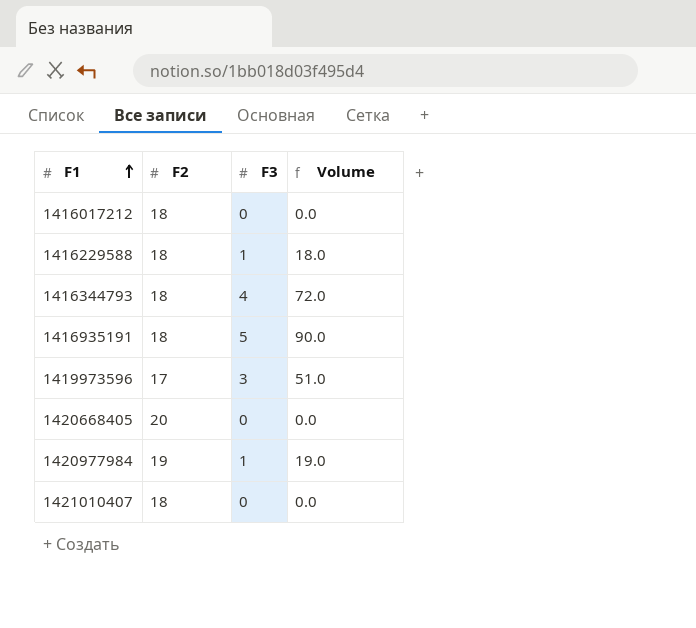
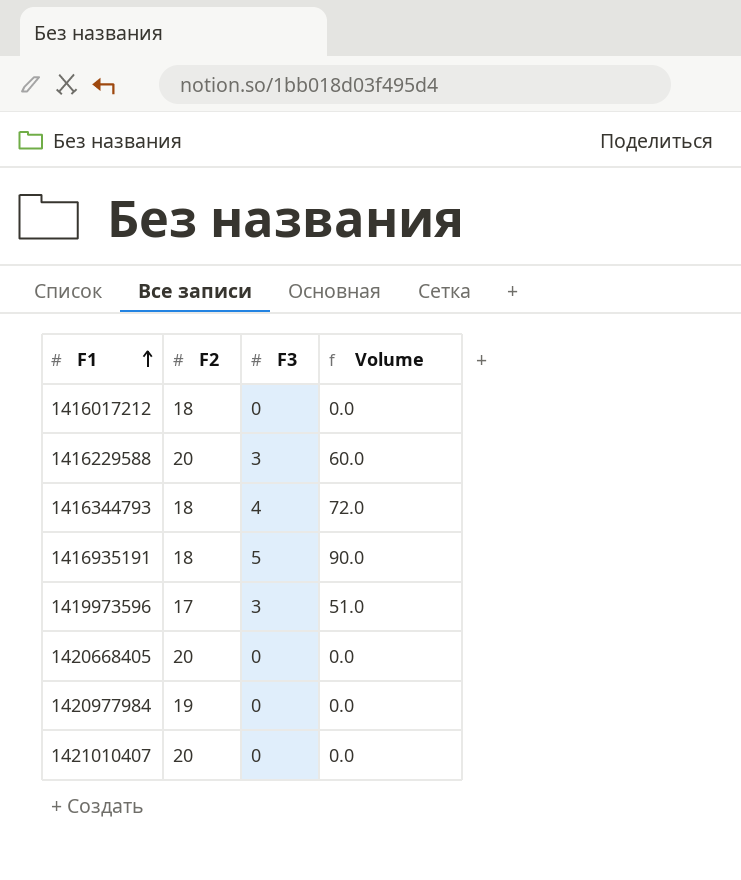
1416229588 | F2: 18 -> 20
1416229588 | F3: 1 -> 3
1416229588 | Volume: 18.0 -> 60.0
1420977984 | F3: 1 -> 0
1420977984 | Volume: 19.0 -> 0.0
1421010407 | F2: 18 -> 20

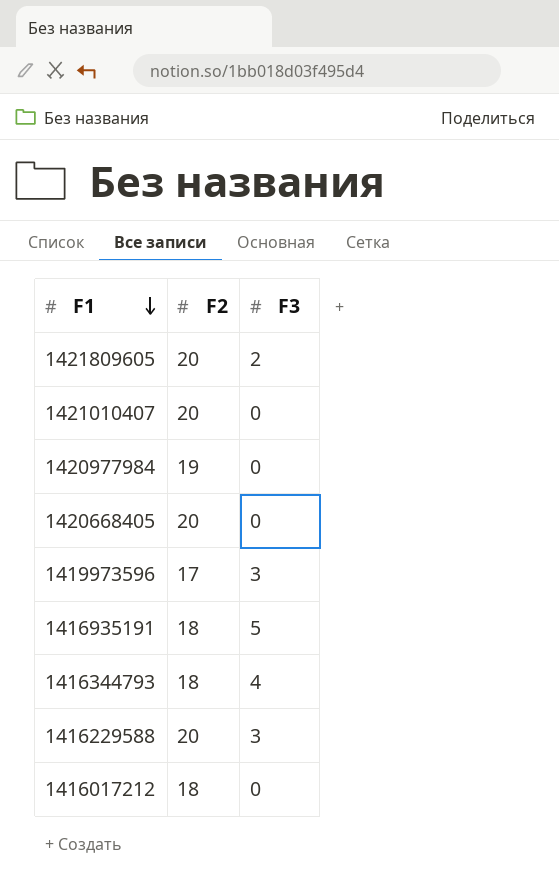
row order: F1 ascending -> F1 descending
column Volume | formula: [F2] * [F3] -> none
row 1421809605: none -> 20 | 2

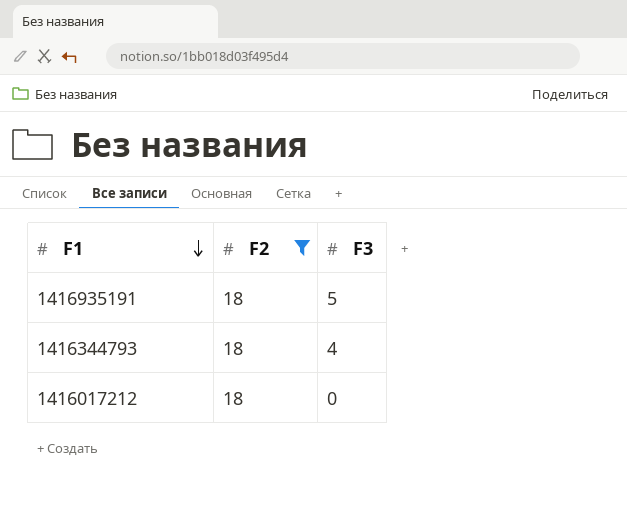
filter: none -> F2 = 18

